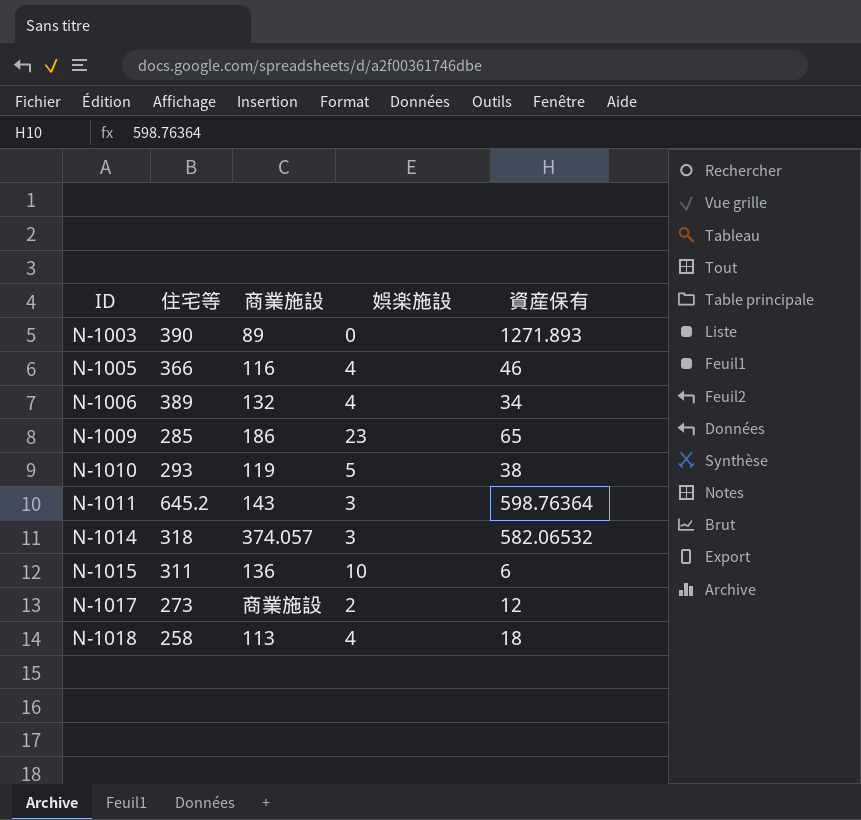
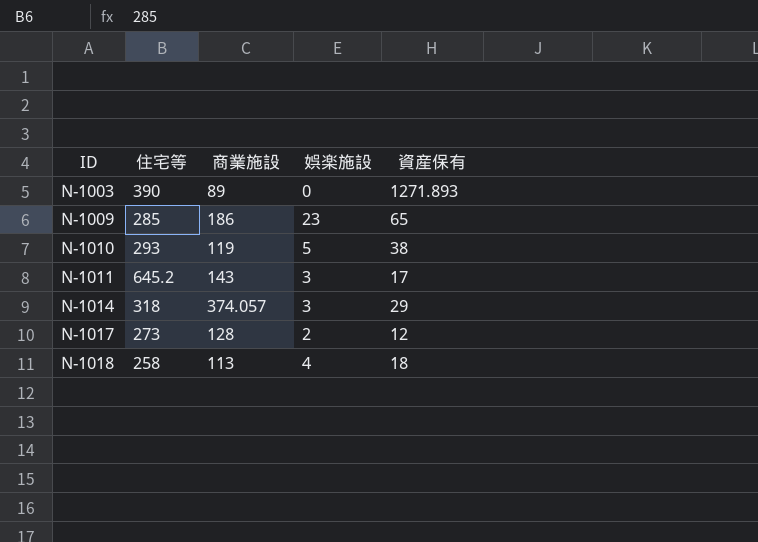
row N-1005: 366 | 116 | 4 | 46 -> none
row N-1006: 389 | 132 | 4 | 34 -> none
row N-1015: 311 | 136 | 10 | 6 -> none
N-1011 | 資産保有: 598.76364 -> 17
N-1014 | 資産保有: 582.06532 -> 29
N-1017 | 商業施設: 商業施設 -> 128

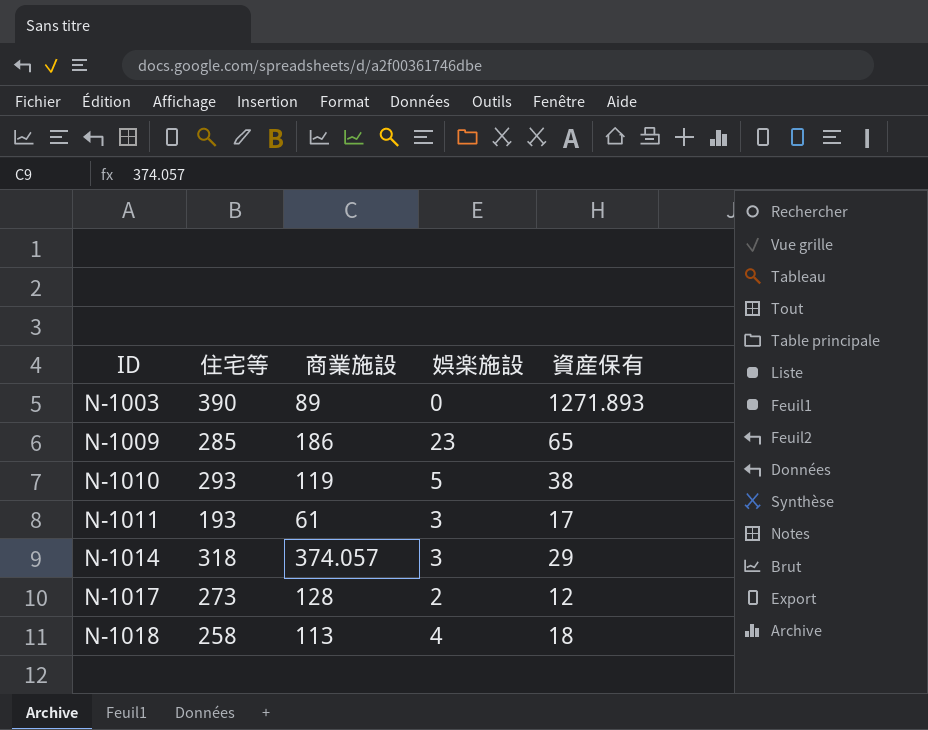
N-1011 | 住宅等: 645.2 -> 193
N-1011 | 商業施設: 143 -> 61

